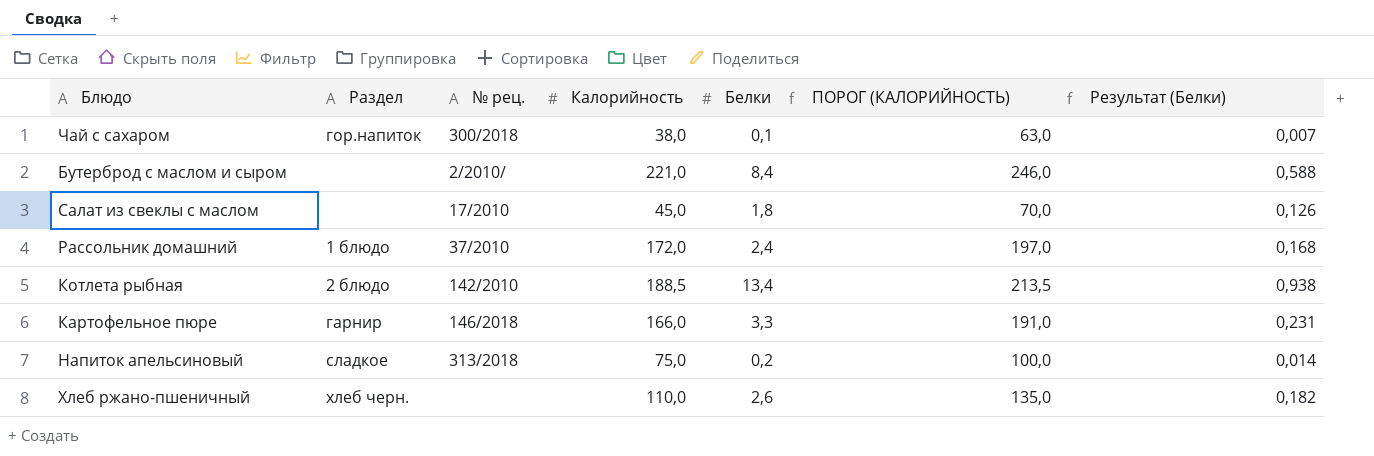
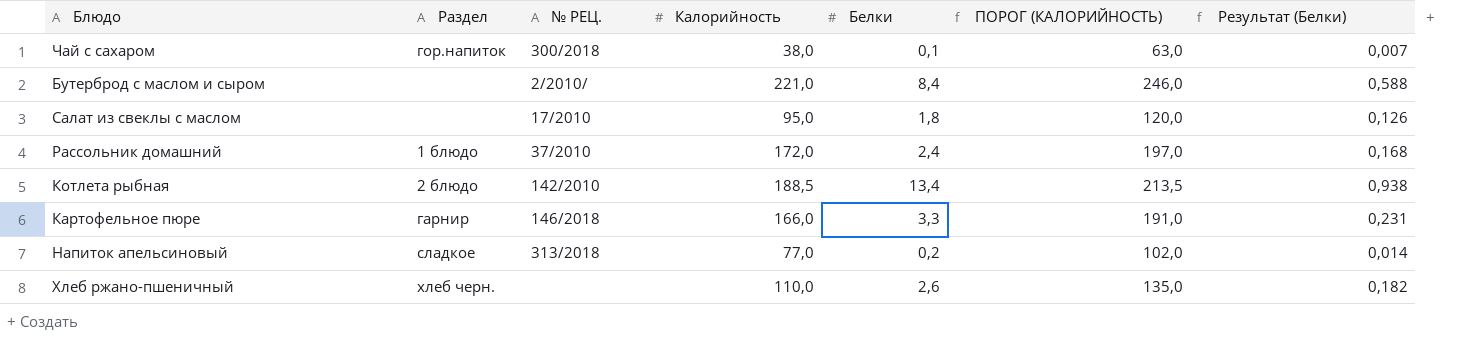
column name: № рец. -> № РЕЦ.
Салат из свеклы с маслом | Калорийность: 45,0 -> 95,0
Салат из свеклы с маслом | ПОРОГ (КАЛОРИЙНОСТЬ): 70,0 -> 120,0
Напиток апельсиновый | Калорийность: 75,0 -> 77,0
Напиток апельсиновый | ПОРОГ (КАЛОРИЙНОСТЬ): 100,0 -> 102,0

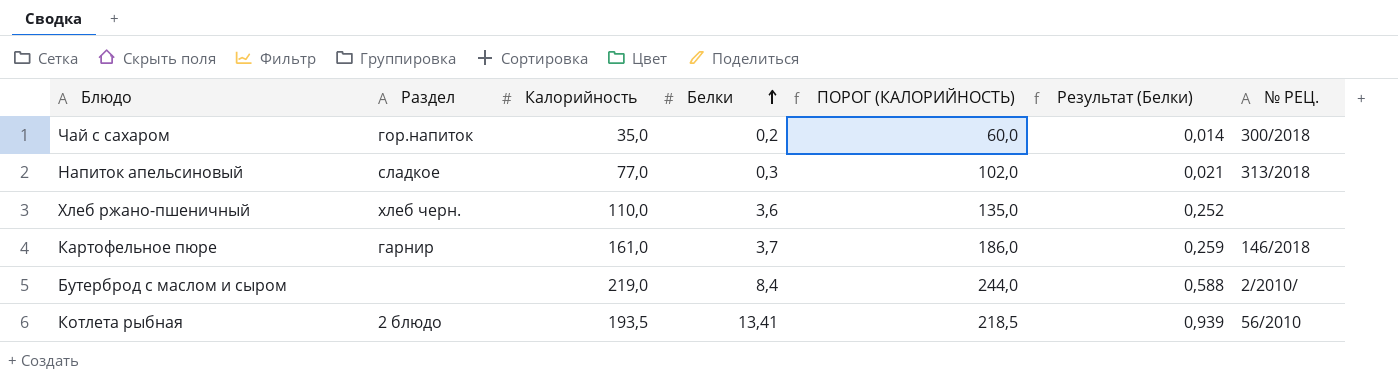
row order: none -> Белки ascending
column № РЕЦ. | position: 3 -> 7
row Салат из свеклы с маслом: none | 17/2010 | 95,0 | 1,8 | 120,0 | 0,126 -> none
row Рассольник домашний: 1 блюдо | 37/2010 | 172,0 | 2,4 | 197,0 | 0,168 -> none
Чай с сахаром | Калорийность: 38,0 -> 35,0
Чай с сахаром | Белки: 0,1 -> 0,2
Чай с сахаром | ПОРОГ (КАЛОРИЙНОСТЬ): 63,0 -> 60,0
Чай с сахаром | Результат (Белки): 0,007 -> 0,014
Напиток апельсиновый | Белки: 0,2 -> 0,3
Напиток апельсиновый | Результат (Белки): 0,014 -> 0,021
Хлеб ржано-пшеничный | Белки: 2,6 -> 3,6
Хлеб ржано-пшеничный | Результат (Белки): 0,182 -> 0,252
Картофельное пюре | Калорийность: 166,0 -> 161,0
Картофельное пюре | Белки: 3,3 -> 3,7
Картофельное пюре | ПОРОГ (КАЛОРИЙНОСТЬ): 191,0 -> 186,0
Картофельное пюре | Результат (Белки): 0,231 -> 0,259
Бутерброд с маслом и сыром | Калорийность: 221,0 -> 219,0
Бутерброд с маслом и сыром | ПОРОГ (КАЛОРИЙНОСТЬ): 246,0 -> 244,0
Котлета рыбная | Калорийность: 188,5 -> 193,5
Котлета рыбная | Белки: 13,4 -> 13,41
Котлета рыбная | ПОРОГ (КАЛОРИЙНОСТЬ): 213,5 -> 218,5
Котлета рыбная | Результат (Белки): 0,938 -> 0,939
Котлета рыбная | № РЕЦ.: 142/2010 -> 56/2010

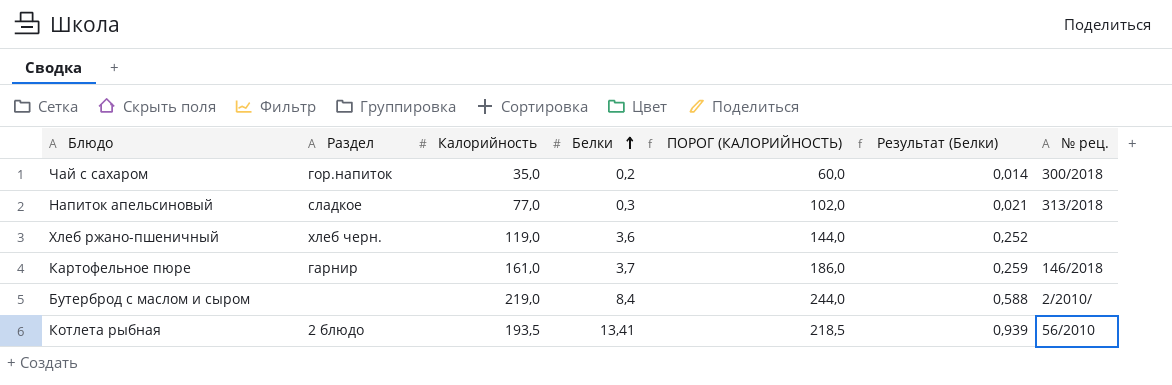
column name: № РЕЦ. -> № рец.
Хлеб ржано-пшеничный | Калорийность: 110,0 -> 119,0
Хлеб ржано-пшеничный | ПОРОГ (КАЛОРИЙНОСТЬ): 135,0 -> 144,0

